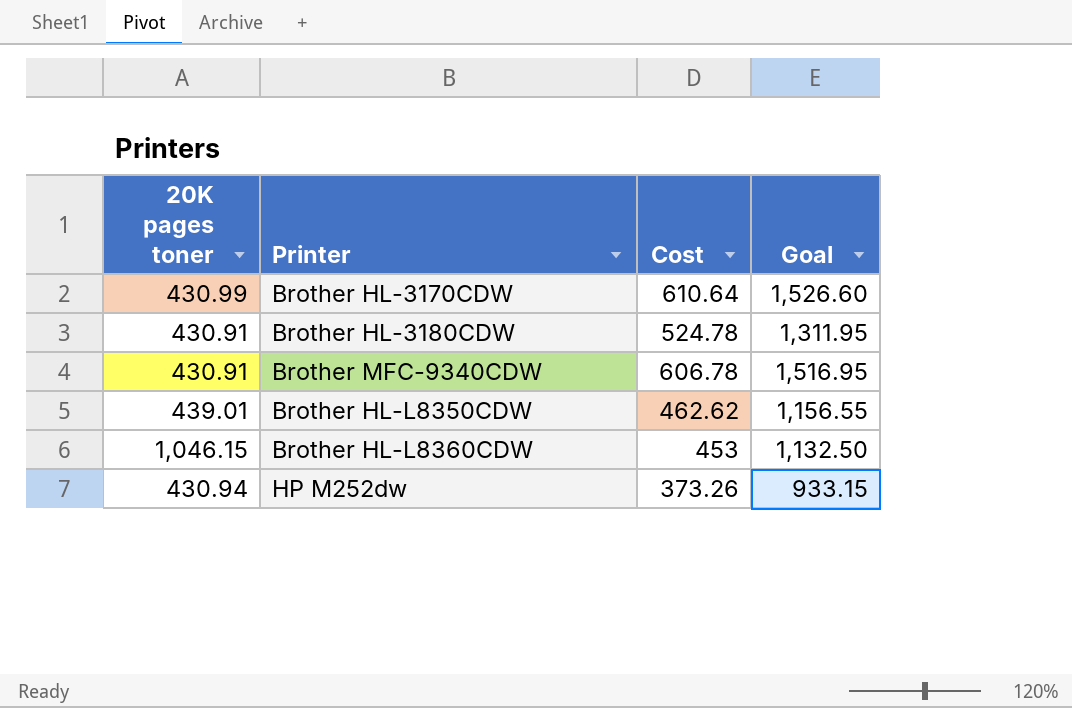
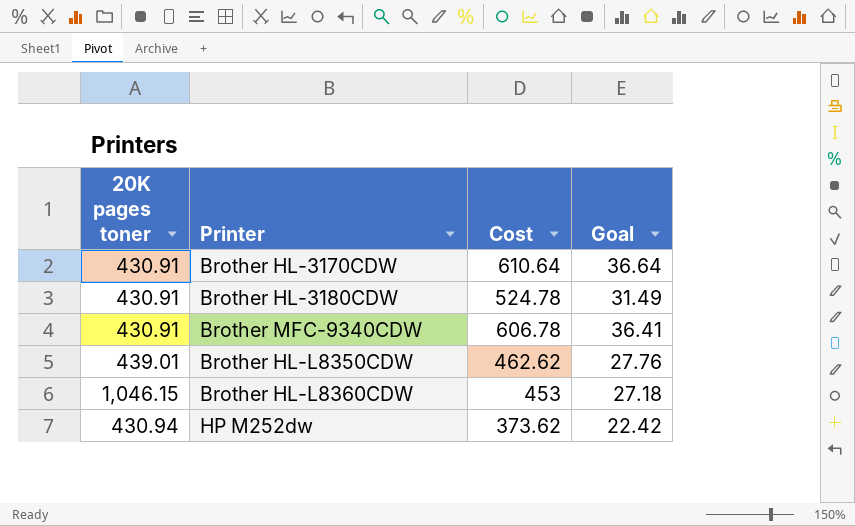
column Goal | formula: [Cost] * 2.5 -> [Cost] * 0.06
Brother HL-3170CDW | 20K pages toner: 430.99 -> 430.91
HP M252dw | Cost: 373.26 -> 373.62

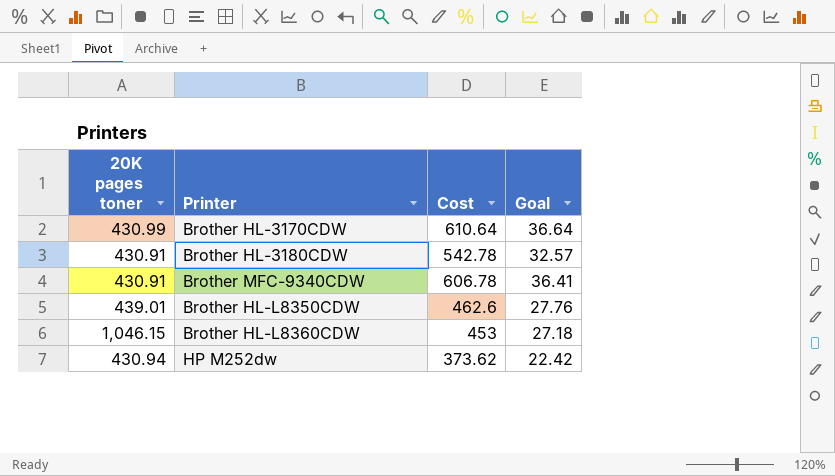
Brother HL-3170CDW | 20K pages toner: 430.91 -> 430.99
Brother HL-3180CDW | Cost: 524.78 -> 542.78
Brother HL-3180CDW | Goal: 31.49 -> 32.57
Brother HL-L8350CDW | Cost: 462.62 -> 462.6

